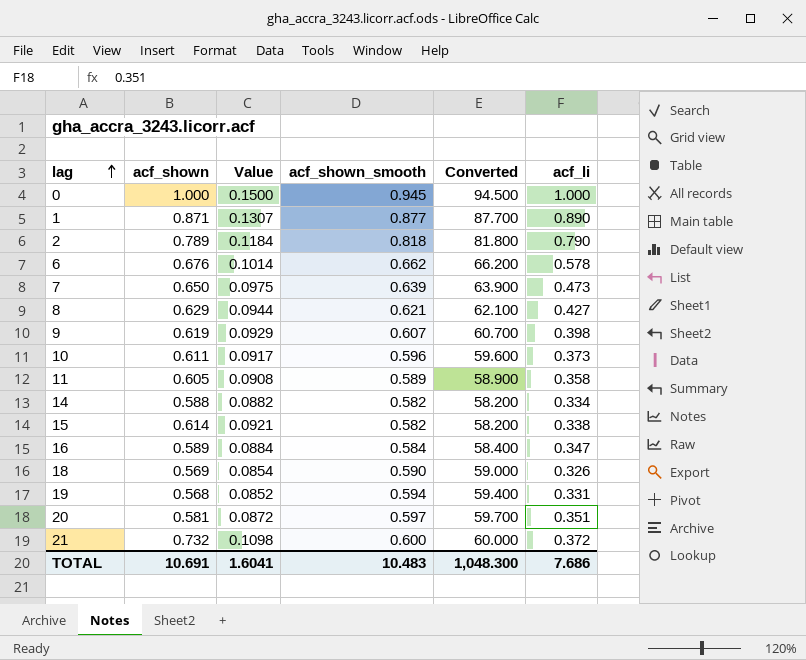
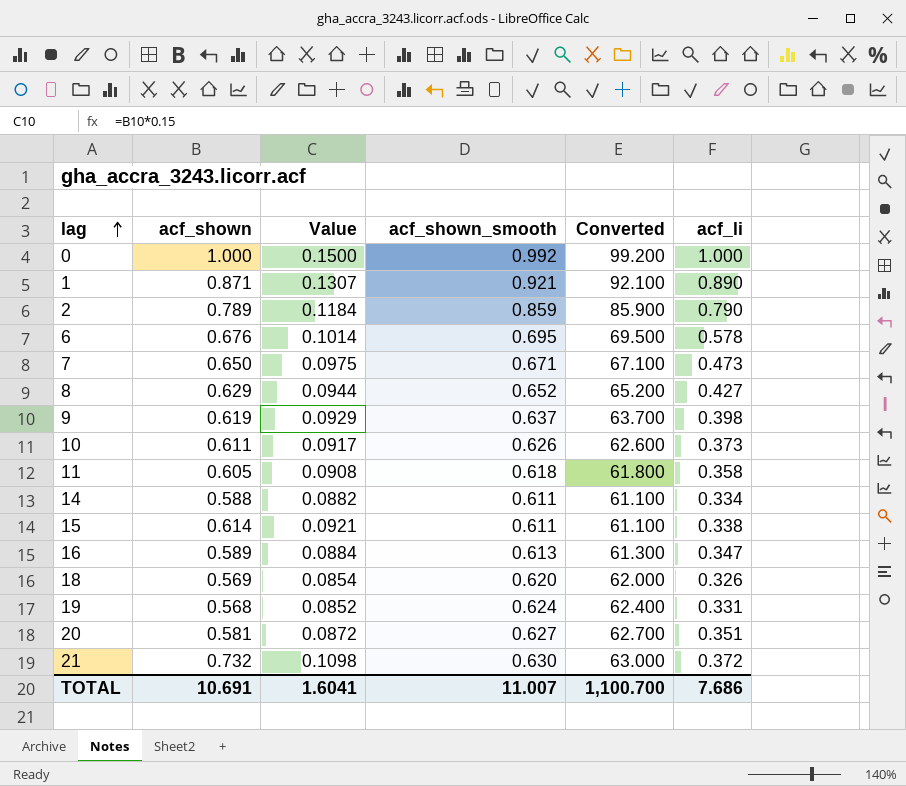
0 | acf_shown_smooth: 0.945 -> 0.992
0 | Converted: 94.500 -> 99.200
1 | acf_shown_smooth: 0.877 -> 0.921
1 | Converted: 87.700 -> 92.100
2 | acf_shown_smooth: 0.818 -> 0.859
2 | Converted: 81.800 -> 85.900
6 | acf_shown_smooth: 0.662 -> 0.695
6 | Converted: 66.200 -> 69.500
7 | acf_shown_smooth: 0.639 -> 0.671
7 | Converted: 63.900 -> 67.100
8 | acf_shown_smooth: 0.621 -> 0.652
8 | Converted: 62.100 -> 65.200
9 | acf_shown_smooth: 0.607 -> 0.637
9 | Converted: 60.700 -> 63.700
10 | acf_shown_smooth: 0.596 -> 0.626
10 | Converted: 59.600 -> 62.600
11 | acf_shown_smooth: 0.589 -> 0.618
11 | Converted: 58.900 -> 61.800
14 | acf_shown_smooth: 0.582 -> 0.611
14 | Converted: 58.200 -> 61.100
15 | acf_shown_smooth: 0.582 -> 0.611
15 | Converted: 58.200 -> 61.100
16 | acf_shown_smooth: 0.584 -> 0.613
16 | Converted: 58.400 -> 61.300
18 | acf_shown_smooth: 0.590 -> 0.620
18 | Converted: 59.000 -> 62.000
19 | acf_shown_smooth: 0.594 -> 0.624
19 | Converted: 59.400 -> 62.400
20 | acf_shown_smooth: 0.597 -> 0.627
20 | Converted: 59.700 -> 62.700
21 | acf_shown_smooth: 0.600 -> 0.630
21 | Converted: 60.000 -> 63.000
TOTAL | acf_shown_smooth: 10.483 -> 11.007
TOTAL | Converted: 1,048.300 -> 1,100.700

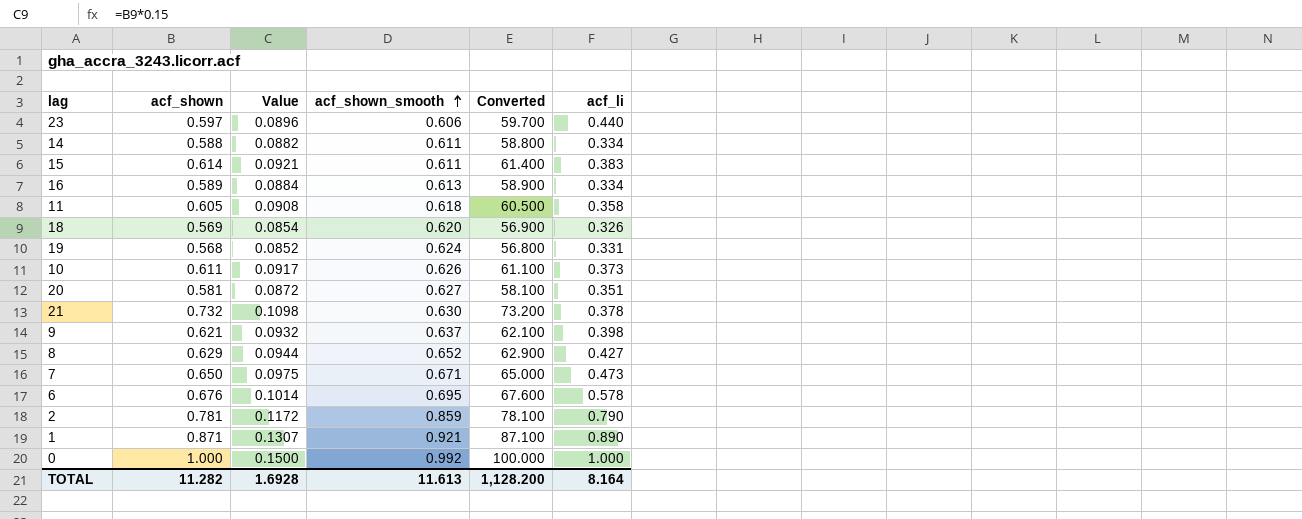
row order: lag ascending -> acf_shown_smooth ascending
column Converted | formula: [acf_shown_smooth] * 100 -> [acf_shown] * 100
row 23: none -> 0.597 | 0.0896 | 0.606 | 59.700 | 0.440
15 | acf_li: 0.338 -> 0.383
16 | acf_li: 0.347 -> 0.334
21 | acf_li: 0.372 -> 0.378
9 | acf_shown: 0.619 -> 0.621
9 | Value: 0.0929 -> 0.0932
2 | acf_shown: 0.789 -> 0.781
2 | Value: 0.1184 -> 0.1172
TOTAL | acf_shown: 10.691 -> 11.282
TOTAL | Value: 1.6041 -> 1.6928
TOTAL | acf_shown_smooth: 11.007 -> 11.613
TOTAL | Converted: 1,100.700 -> 1,128.200
TOTAL | acf_li: 7.686 -> 8.164

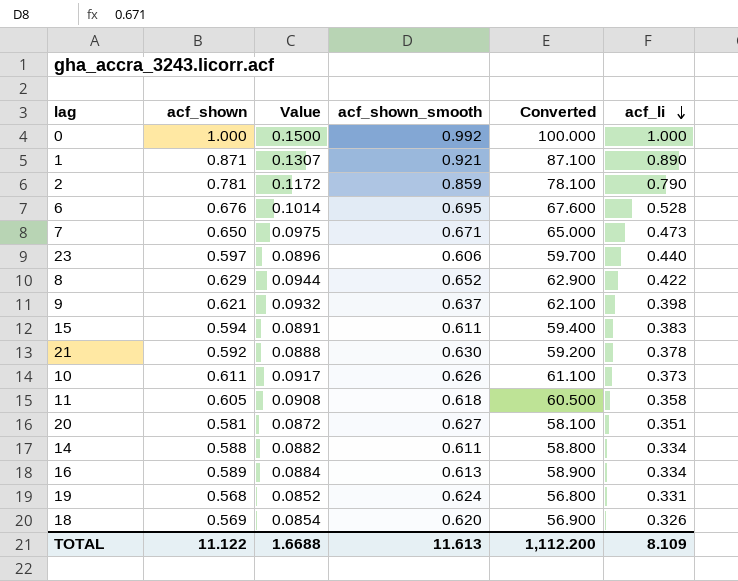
row order: acf_shown_smooth ascending -> acf_li descending
6 | acf_li: 0.578 -> 0.528
8 | acf_li: 0.427 -> 0.422
15 | acf_shown: 0.614 -> 0.594
15 | Value: 0.0921 -> 0.0891
15 | Converted: 61.400 -> 59.400
21 | acf_shown: 0.732 -> 0.592
21 | Value: 0.1098 -> 0.0888
21 | Converted: 73.200 -> 59.200
TOTAL | acf_shown: 11.282 -> 11.122
TOTAL | Value: 1.6928 -> 1.6688
TOTAL | Converted: 1,128.200 -> 1,112.200
TOTAL | acf_li: 8.164 -> 8.109

